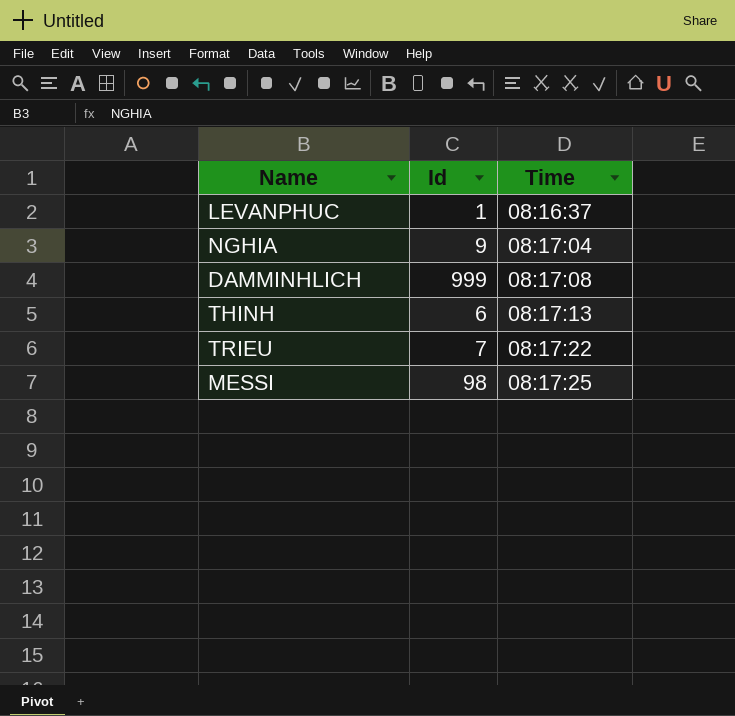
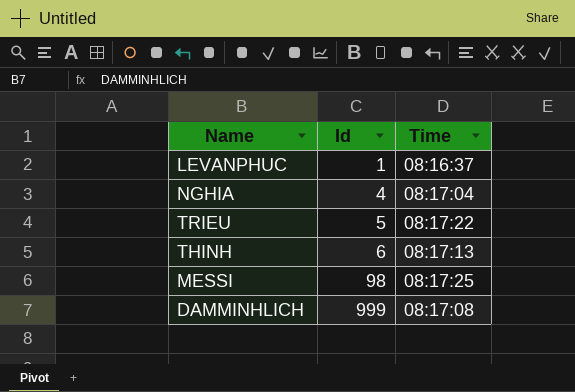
row order: Time ascending -> Id ascending
NGHIA | Id: 9 -> 4
TRIEU | Id: 7 -> 5

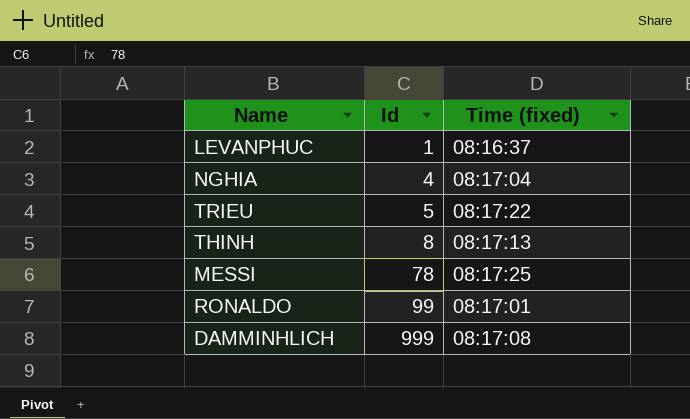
column name: Time -> Time (fixed)
THINH | Id: 6 -> 8
MESSI | Id: 98 -> 78
row RONALDO: none -> 99 | 08:17:01

